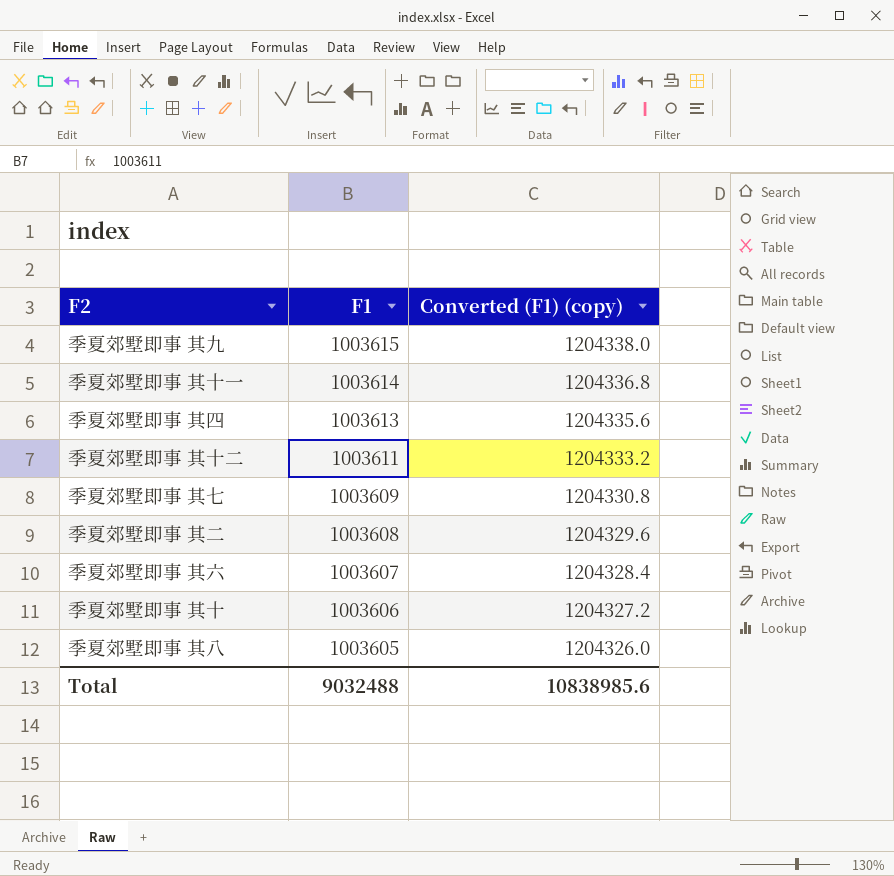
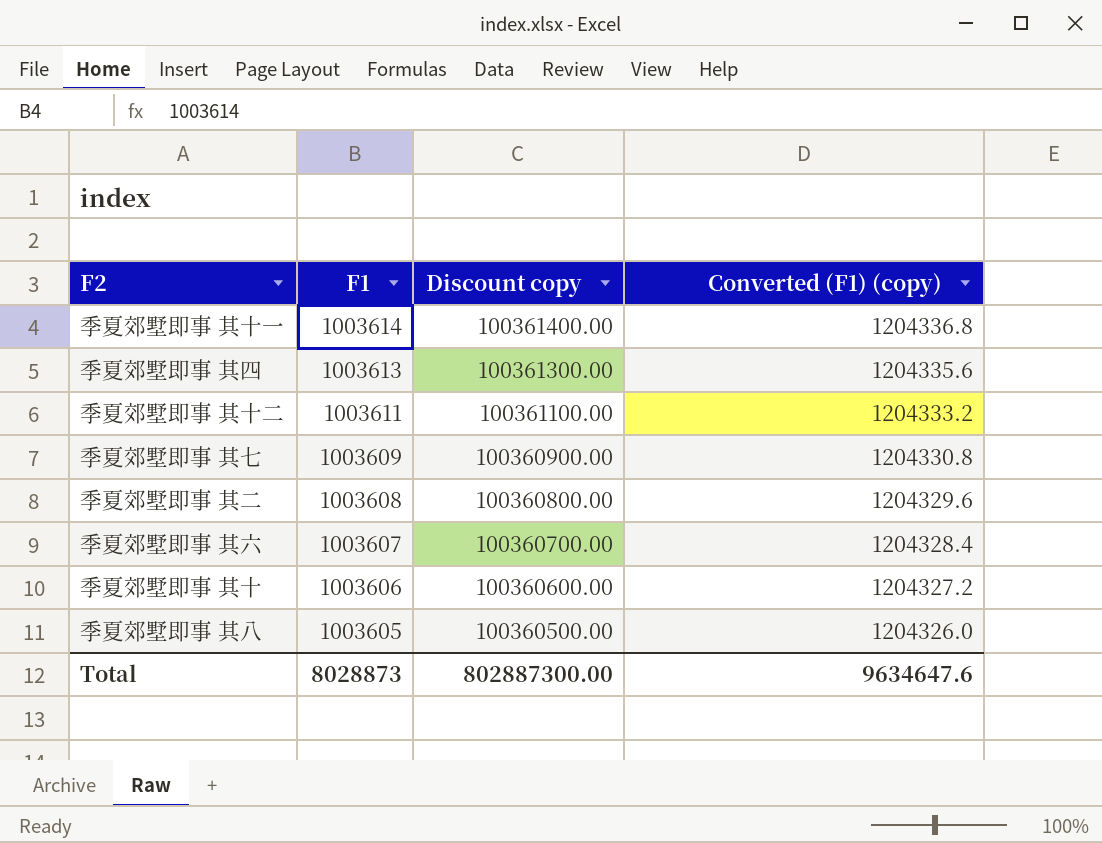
column Discount copy | formula: none -> [F1] * 100
row 季夏郊墅即事 其九: 1003615 | 1204338.0 -> none
Total | F1: 9032488 -> 8028873
Total | Converted (F1) (copy): 10838985.6 -> 9634647.6

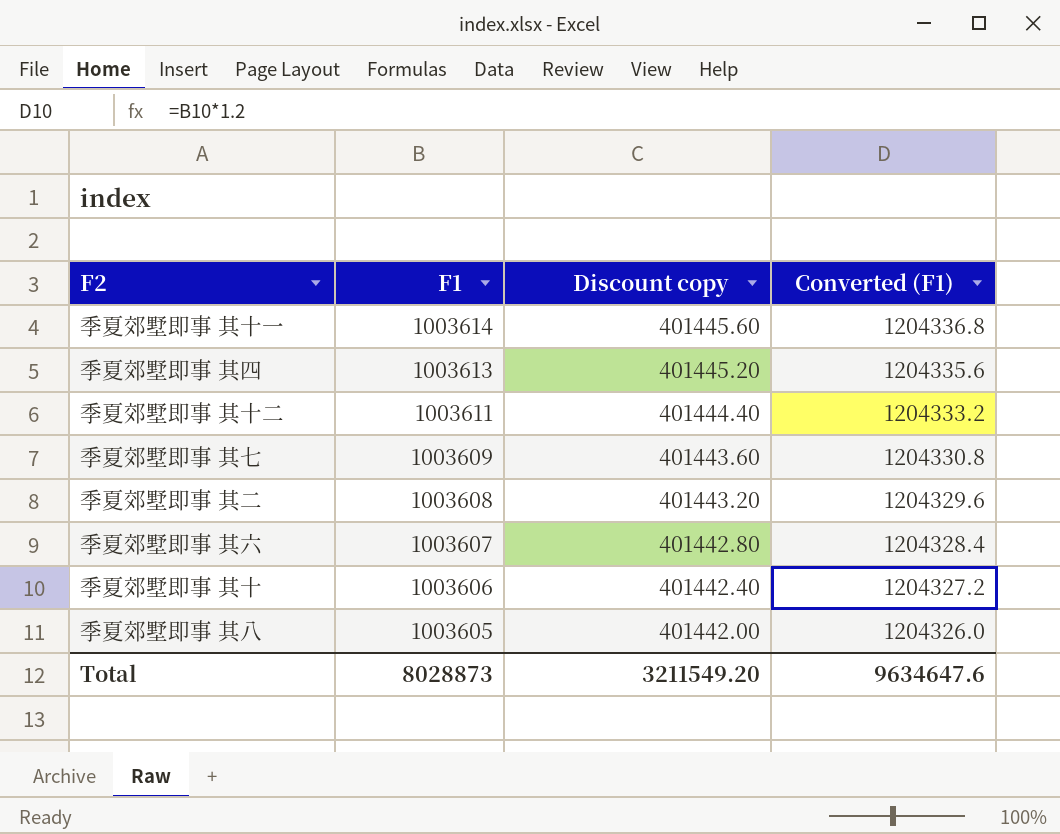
column Discount copy | formula: [F1] * 100 -> [F1] * 0.4
column name: Converted (F1) (copy) -> Converted (F1)
Total | Discount copy: 802887300.00 -> 3211549.20

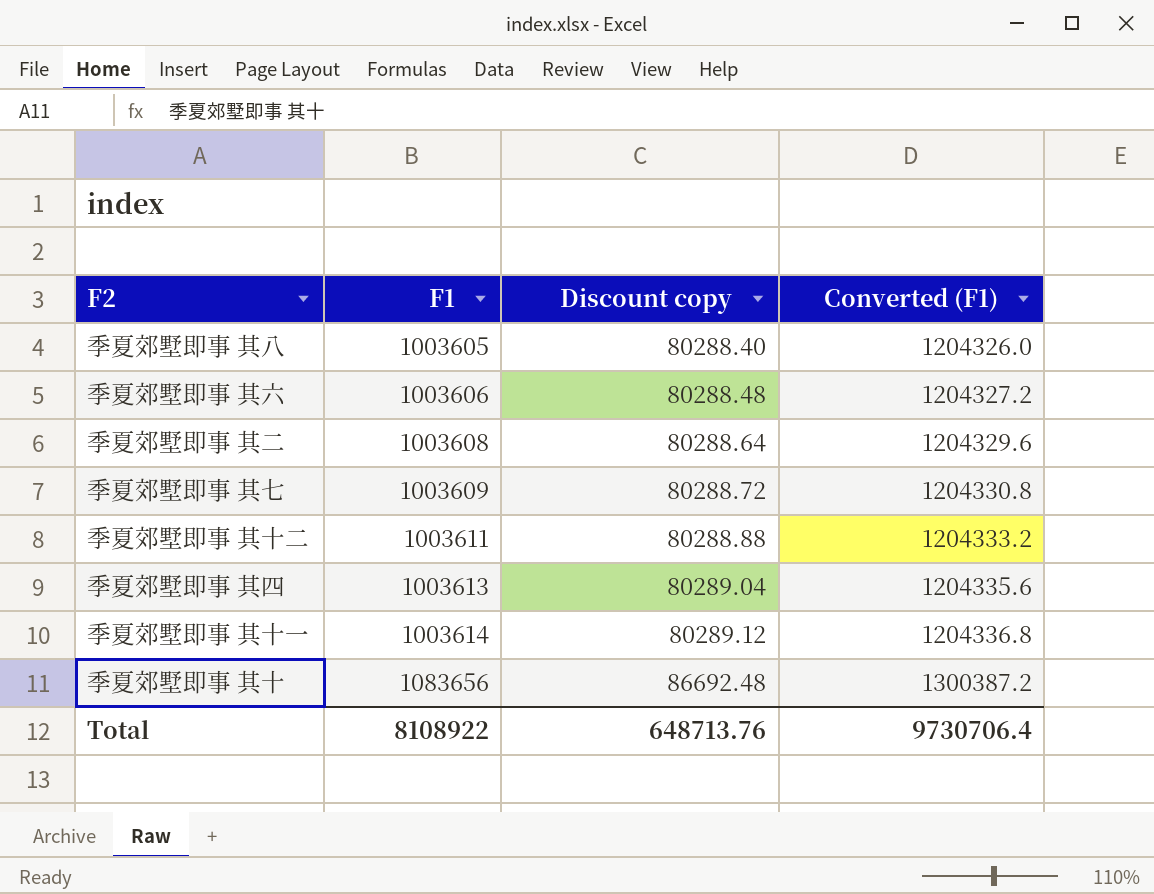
row order: F1 descending -> F1 ascending
column Discount copy | formula: [F1] * 0.4 -> [F1] * 0.08
季夏郊墅即事 其六 | F1: 1003607 -> 1003606
季夏郊墅即事 其六 | Converted (F1): 1204328.4 -> 1204327.2
季夏郊墅即事 其十 | F1: 1003606 -> 1083656
季夏郊墅即事 其十 | Converted (F1): 1204327.2 -> 1300387.2
Total | F1: 8028873 -> 8108922
Total | Discount copy: 3211549.20 -> 648713.76
Total | Converted (F1): 9634647.6 -> 9730706.4

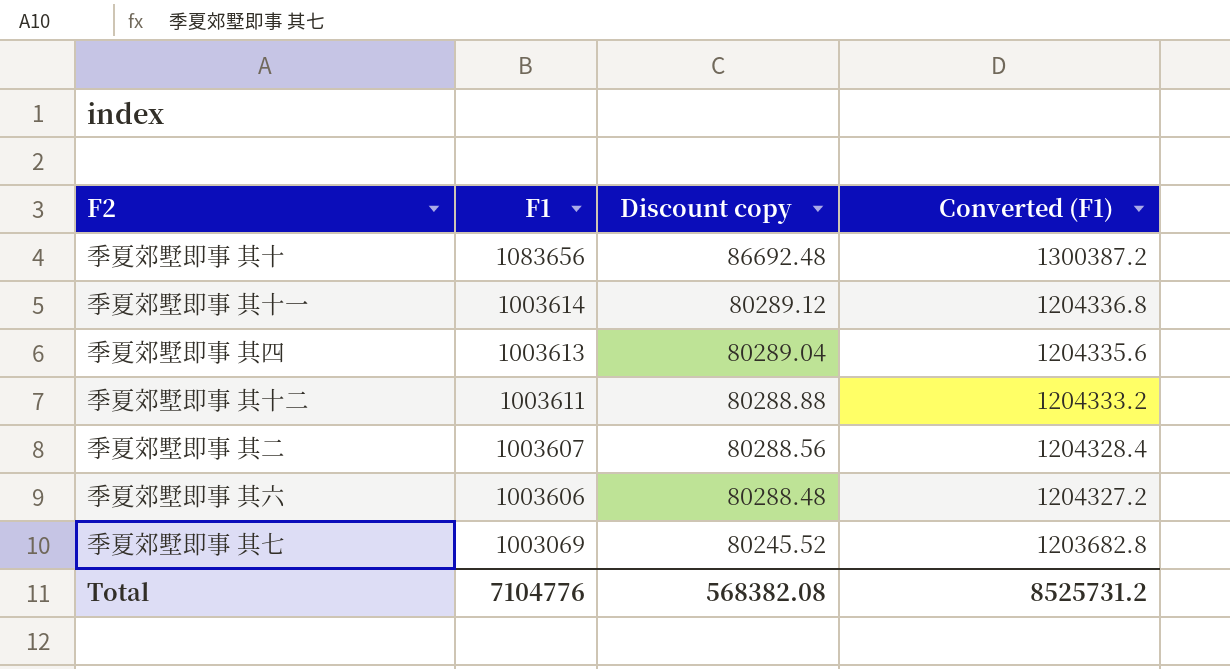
row order: F1 ascending -> F1 descending
row 季夏郊墅即事 其八: 1003605 | 80288.40 | 1204326.0 -> none
季夏郊墅即事 其二 | F1: 1003608 -> 1003607
季夏郊墅即事 其二 | Discount copy: 80288.64 -> 80288.56
季夏郊墅即事 其二 | Converted (F1): 1204329.6 -> 1204328.4
季夏郊墅即事 其七 | F1: 1003609 -> 1003069
季夏郊墅即事 其七 | Discount copy: 80288.72 -> 80245.52
季夏郊墅即事 其七 | Converted (F1): 1204330.8 -> 1203682.8
Total | F1: 8108922 -> 7104776
Total | Discount copy: 648713.76 -> 568382.08
Total | Converted (F1): 9730706.4 -> 8525731.2

